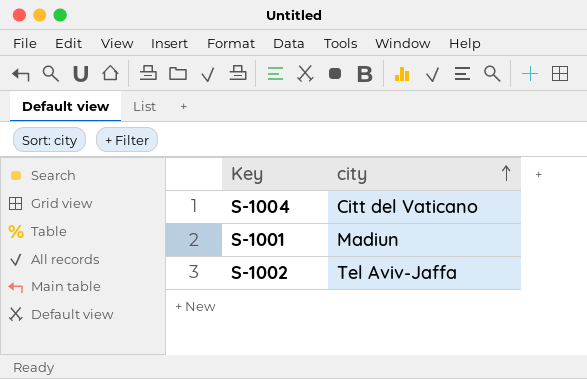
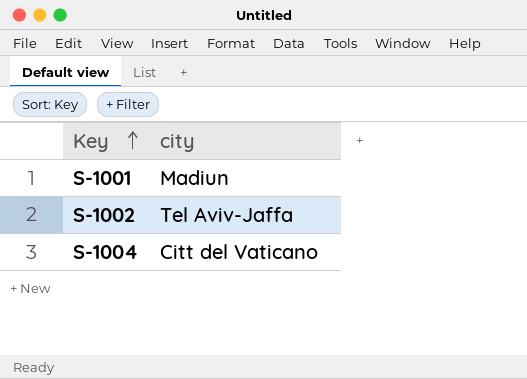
row order: city ascending -> Key ascending

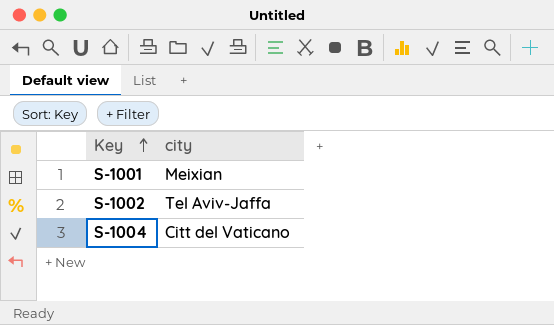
S-1001 | city: Madiun -> Meixian

